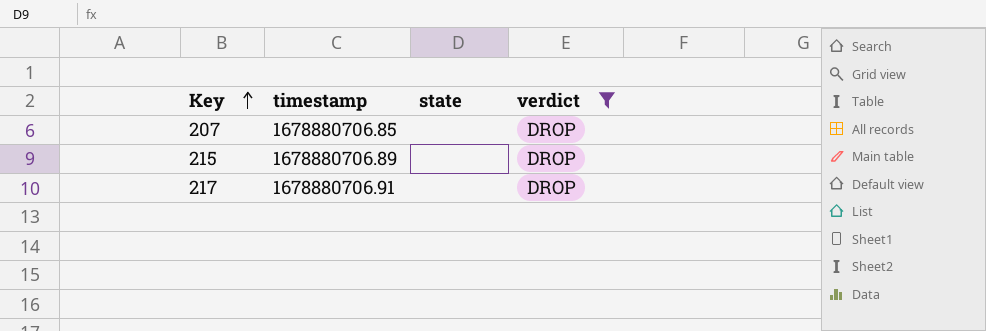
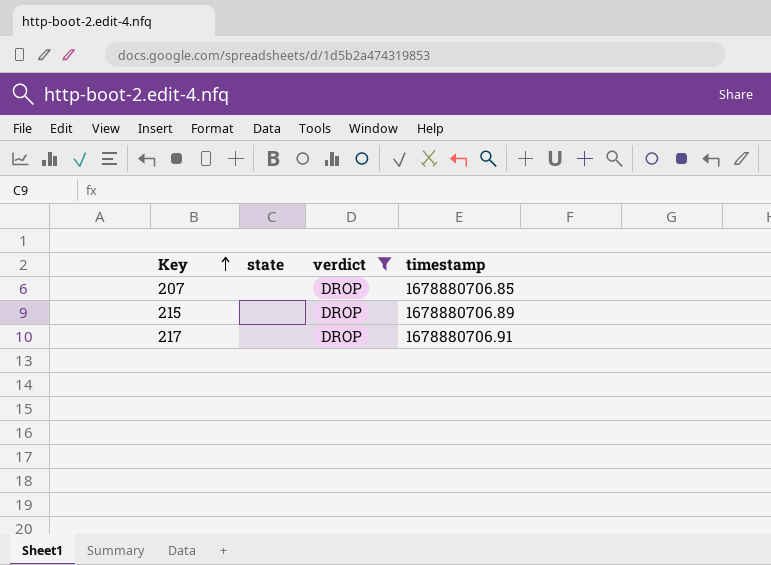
column timestamp | position: 2 -> 4

